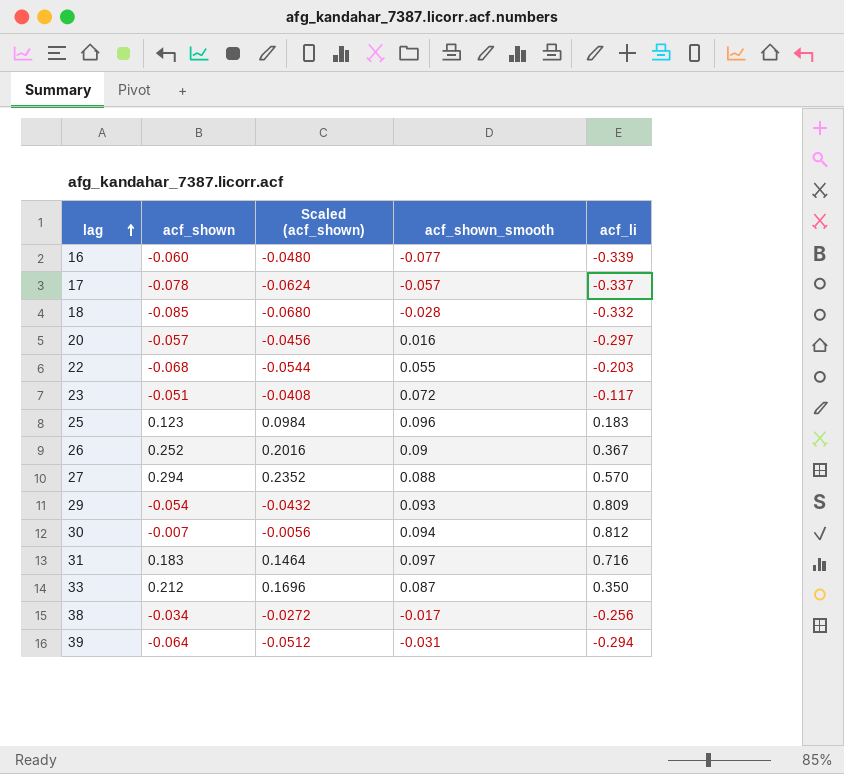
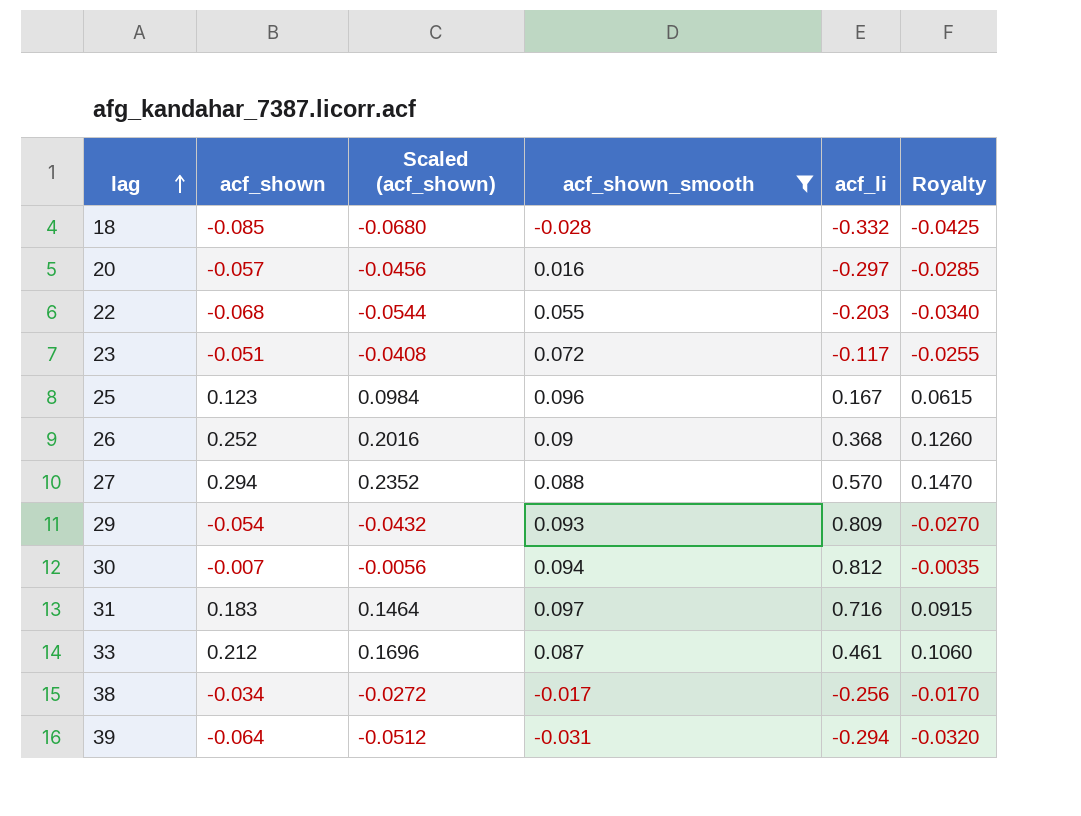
filter: none -> acf_shown_smooth >= -0.031
column Royalty | formula: none -> [acf_shown] * 0.5
25 | acf_li: 0.183 -> 0.167
26 | acf_li: 0.367 -> 0.368
33 | acf_li: 0.350 -> 0.461

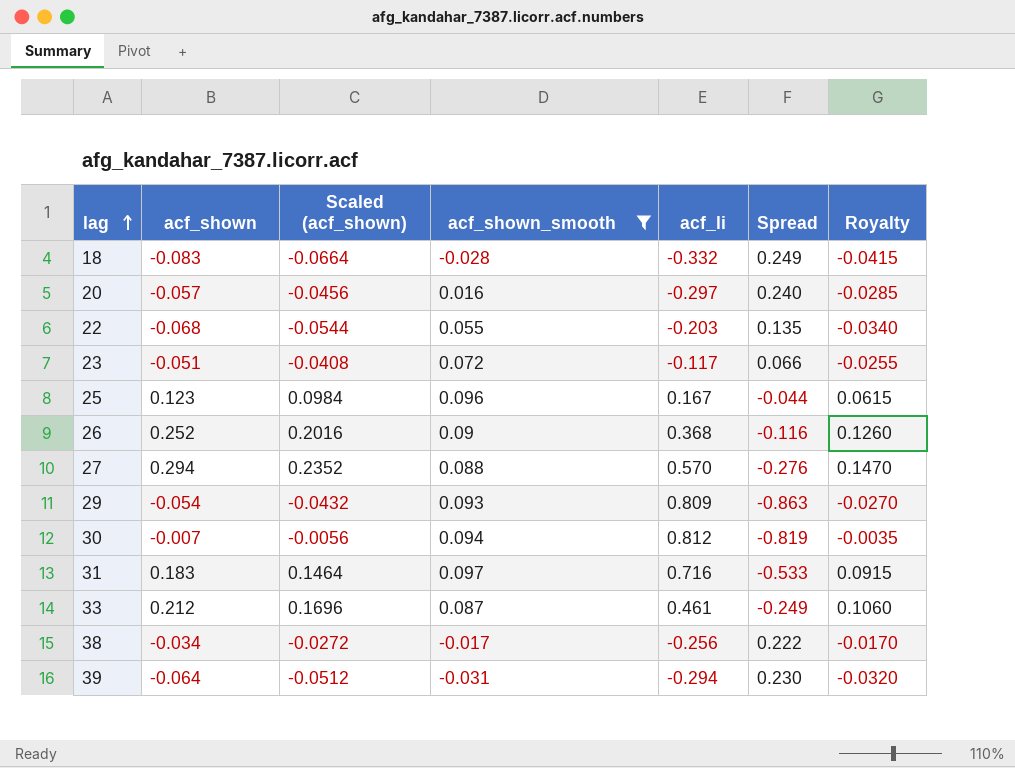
column Spread | formula: none -> [acf_shown] - [acf_li]
18 | acf_shown: -0.085 -> -0.083
18 | Scaled (acf_shown): -0.0680 -> -0.0664
18 | Royalty: -0.0425 -> -0.0415

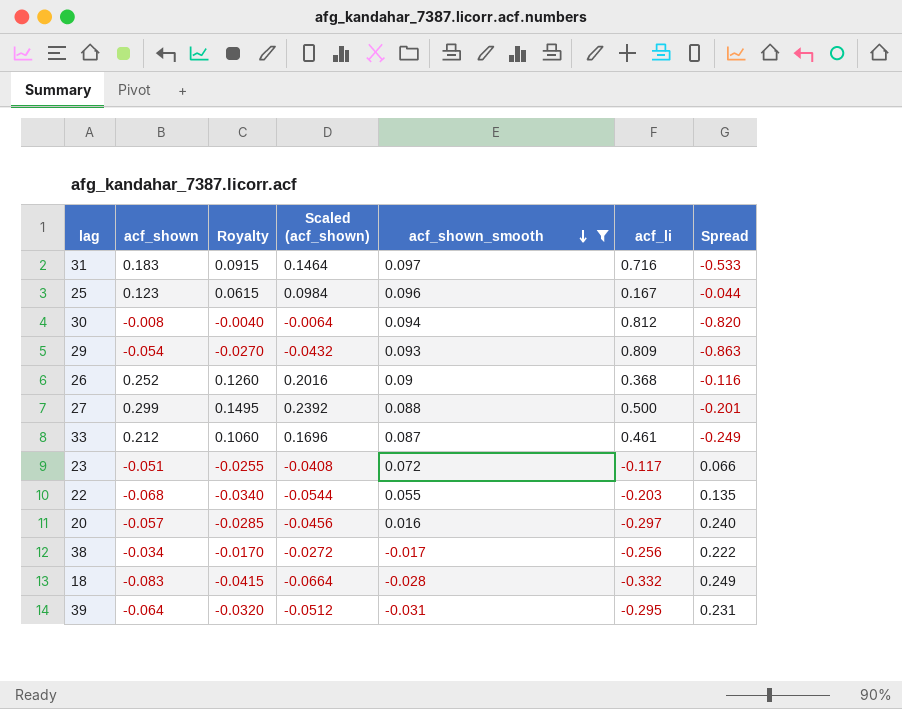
row order: lag ascending -> acf_shown_smooth descending
column Royalty | position: 7 -> 3
30 | acf_shown: -0.007 -> -0.008
30 | Royalty: -0.0035 -> -0.0040
30 | Scaled (acf_shown): -0.0056 -> -0.0064
30 | Spread: -0.819 -> -0.820
27 | acf_shown: 0.294 -> 0.299
27 | Royalty: 0.1470 -> 0.1495
27 | Scaled (acf_shown): 0.2352 -> 0.2392
27 | acf_li: 0.570 -> 0.500
27 | Spread: -0.276 -> -0.201
39 | acf_li: -0.294 -> -0.295
39 | Spread: 0.230 -> 0.231

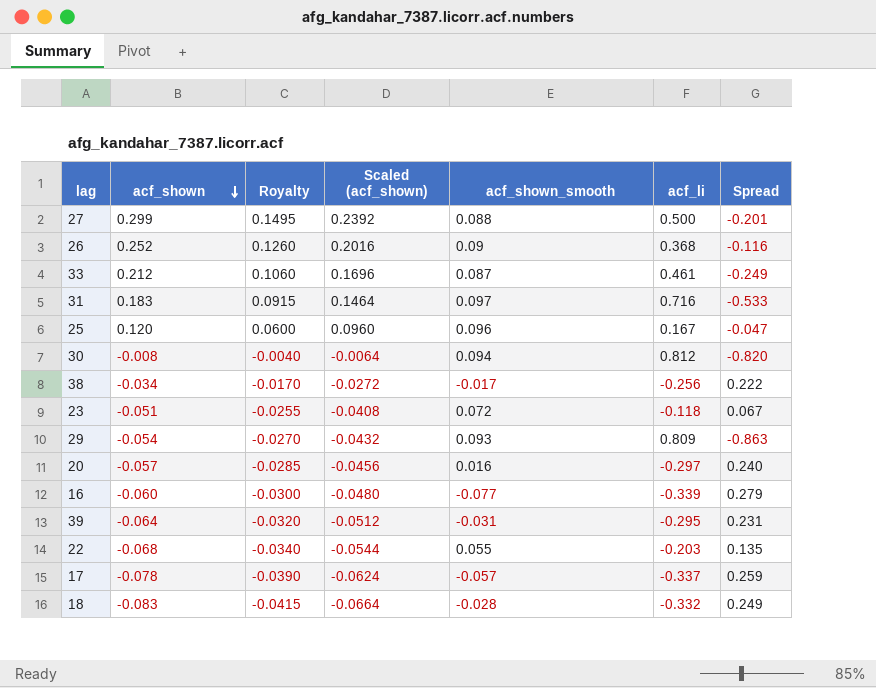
filter: acf_shown_smooth >= -0.031 -> none
row order: acf_shown_smooth descending -> acf_shown descending
25 | acf_shown: 0.123 -> 0.120
25 | Royalty: 0.0615 -> 0.0600
25 | Scaled (acf_shown): 0.0984 -> 0.0960
25 | Spread: -0.044 -> -0.047
23 | acf_li: -0.117 -> -0.118
23 | Spread: 0.066 -> 0.067

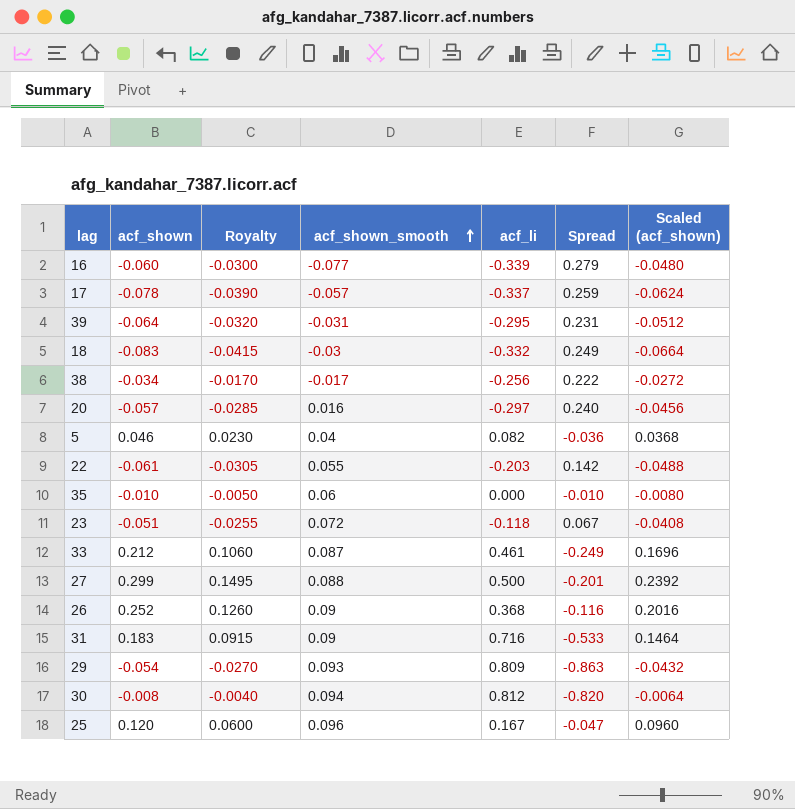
row order: acf_shown descending -> acf_shown_smooth ascending
column Scaled (acf_shown) | position: 4 -> 7
18 | acf_shown_smooth: -0.028 -> -0.03
row 5: none -> 0.046 | 0.0230 | 0.04 | 0.082 | -0.036 | 0.0368
22 | acf_shown: -0.068 -> -0.061
22 | Royalty: -0.0340 -> -0.0305
22 | Spread: 0.135 -> 0.142
22 | Scaled (acf_shown): -0.0544 -> -0.0488
row 35: none -> -0.010 | -0.0050 | 0.06 | 0.000 | -0.010 | -0.0080
31 | acf_shown_smooth: 0.097 -> 0.09

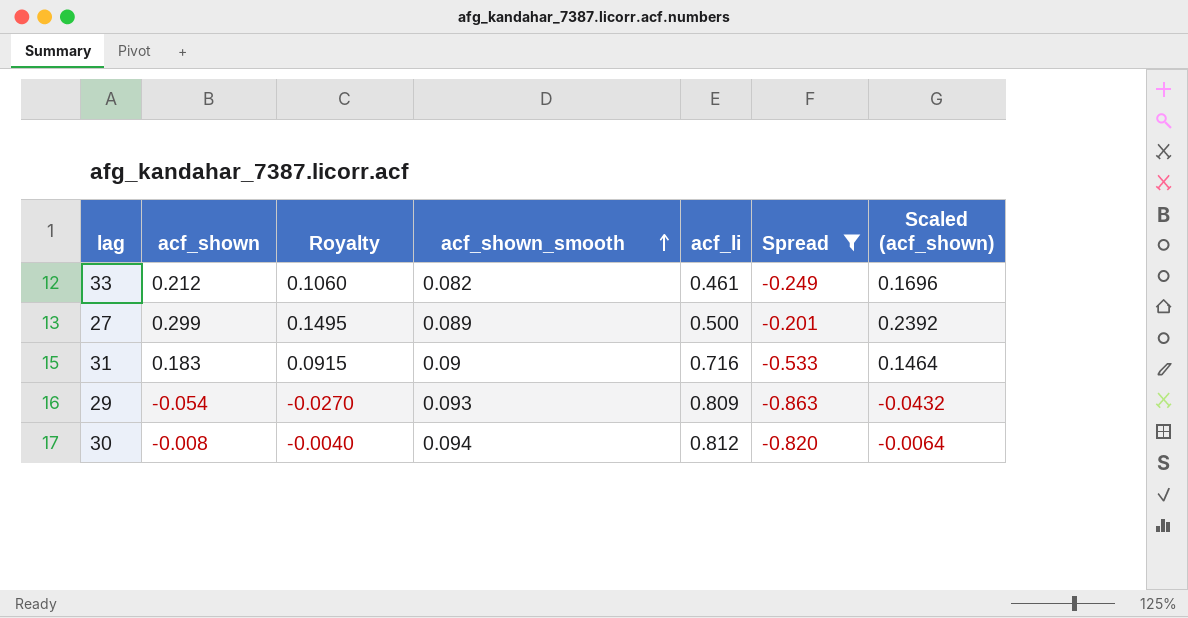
filter: none -> Spread <= -0.201
33 | acf_shown_smooth: 0.087 -> 0.082
27 | acf_shown_smooth: 0.088 -> 0.089

